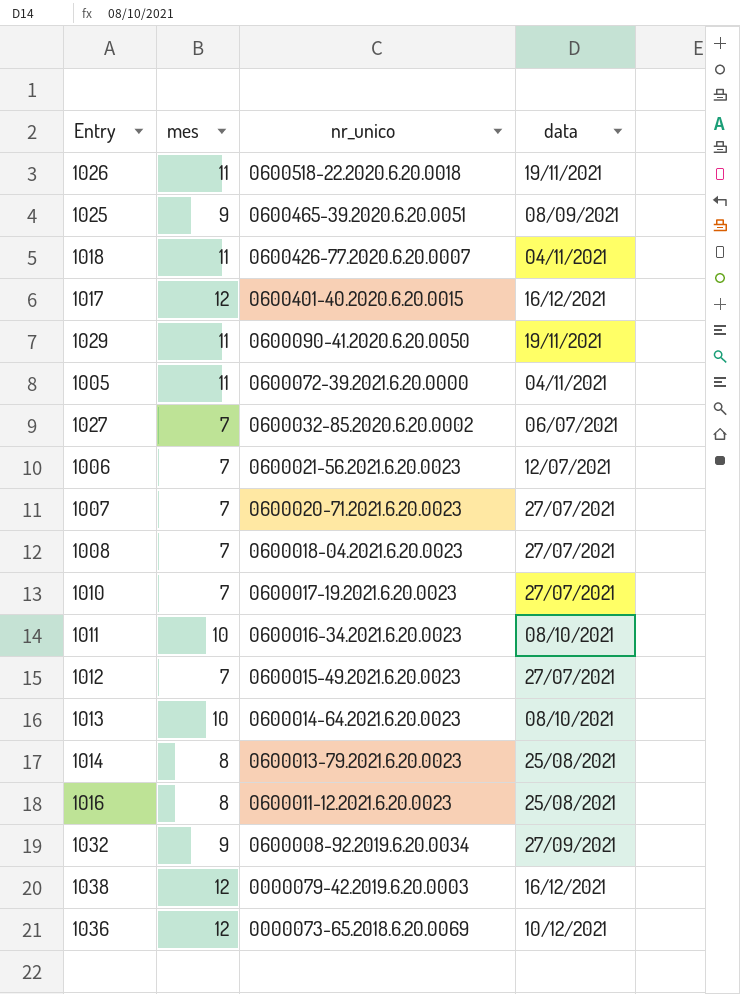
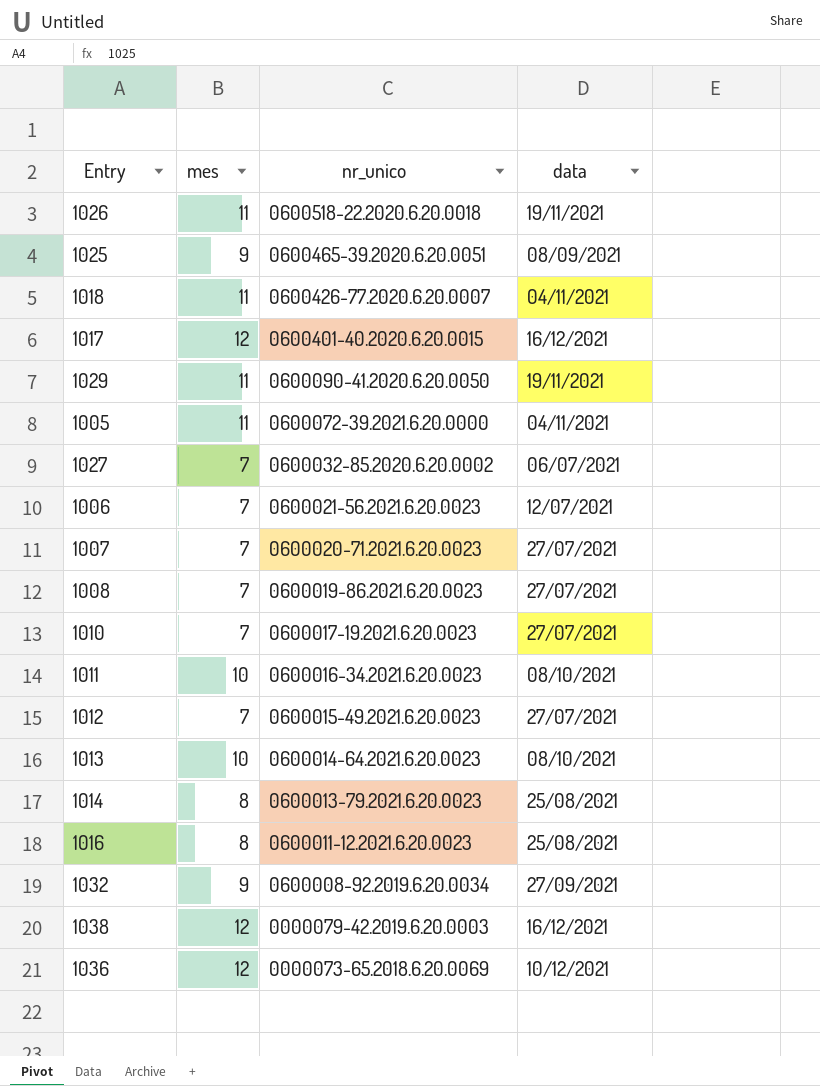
1008 | nr_unico: 0600018-04.2021.6.20.0023 -> 0600019-86.2021.6.20.0023

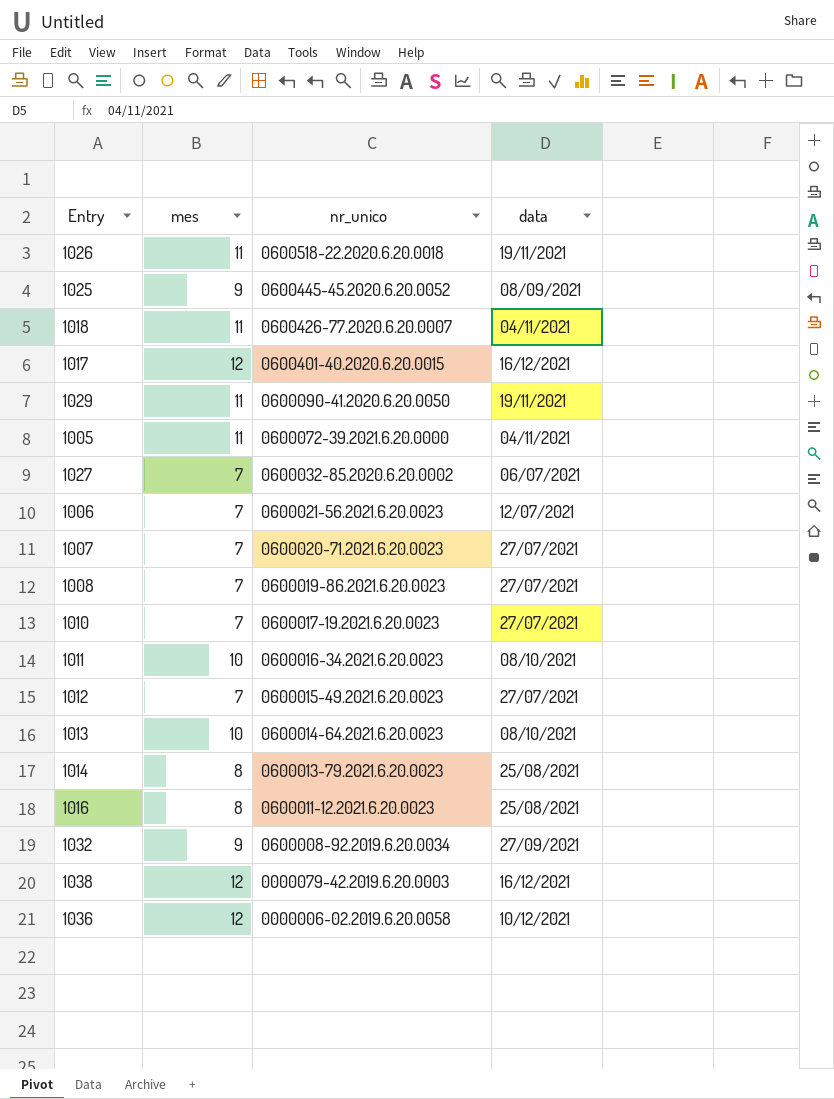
1025 | nr_unico: 0600465-39.2020.6.20.0051 -> 0600445-45.2020.6.20.0052
1036 | nr_unico: 0000073-65.2018.6.20.0069 -> 0000006-02.2019.6.20.0058

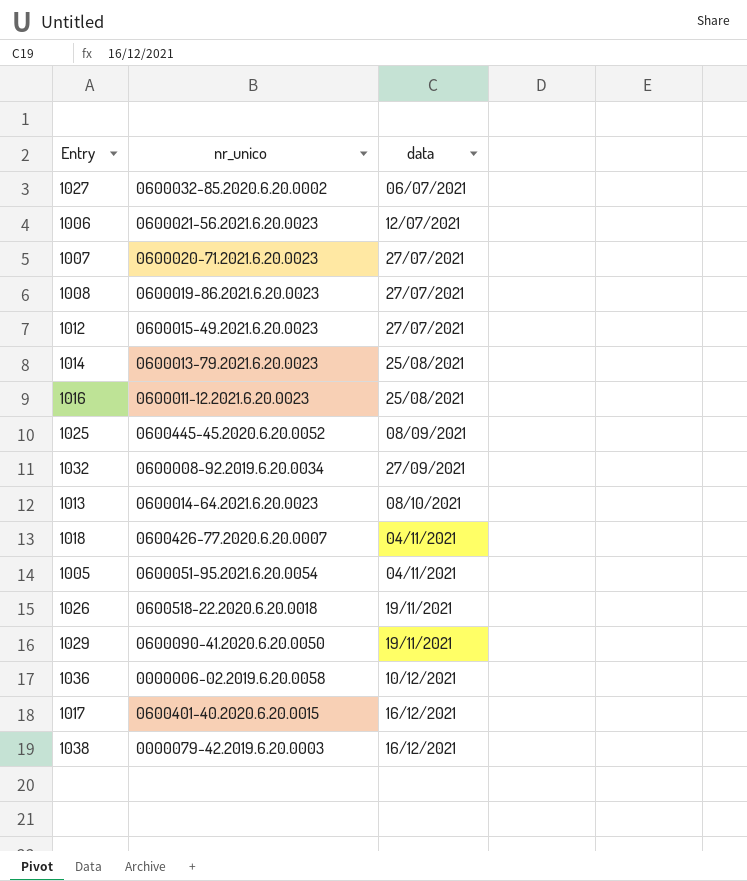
row order: nr_unico descending -> data ascending
column mes | position: 2 -> none
row 1010: 7 | 0600017-19.2021.6.20.0023 | 27/07/2021 -> none
row 1011: 10 | 0600016-34.2021.6.20.0023 | 08/10/2021 -> none
1005 | nr_unico: 0600072-39.2021.6.20.0000 -> 0600051-95.2021.6.20.0054

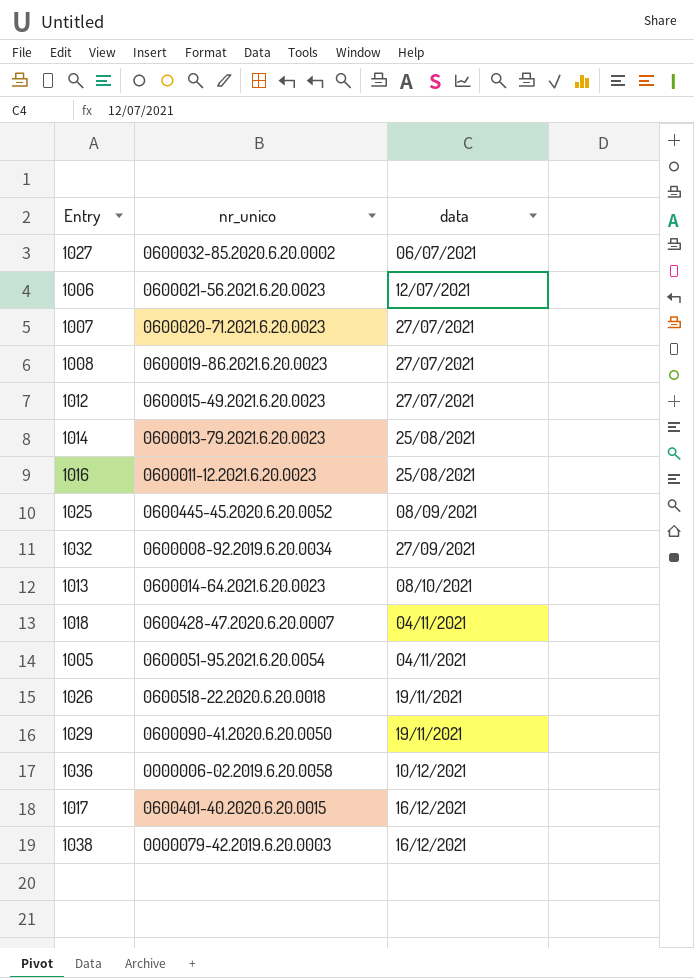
1018 | nr_unico: 0600426-77.2020.6.20.0007 -> 0600428-47.2020.6.20.0007

